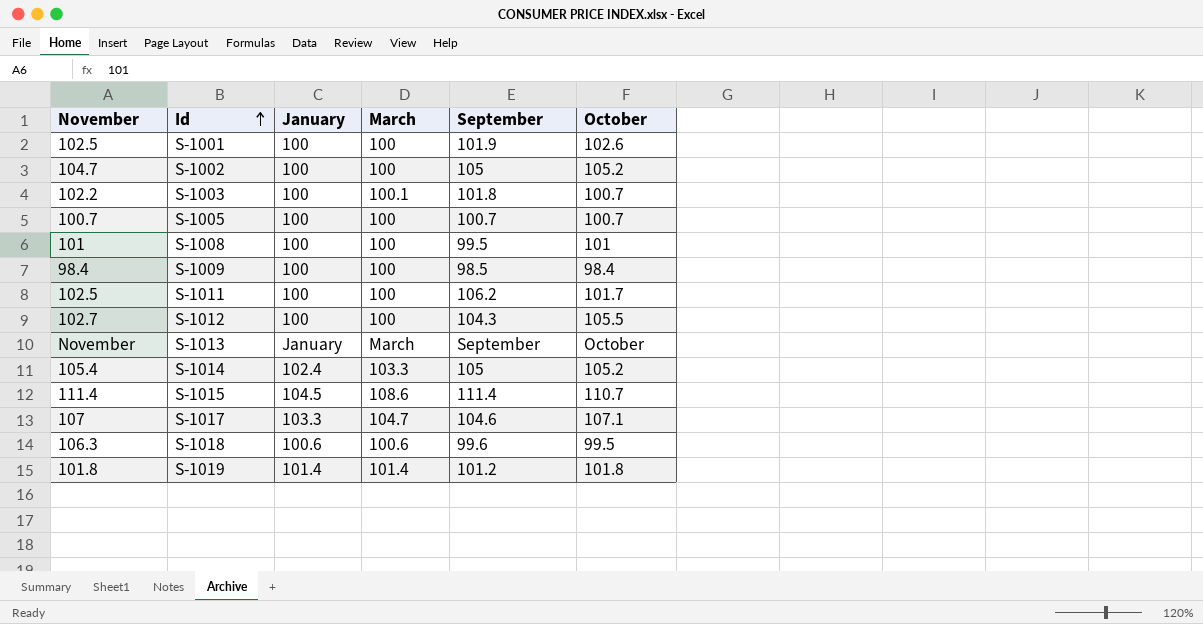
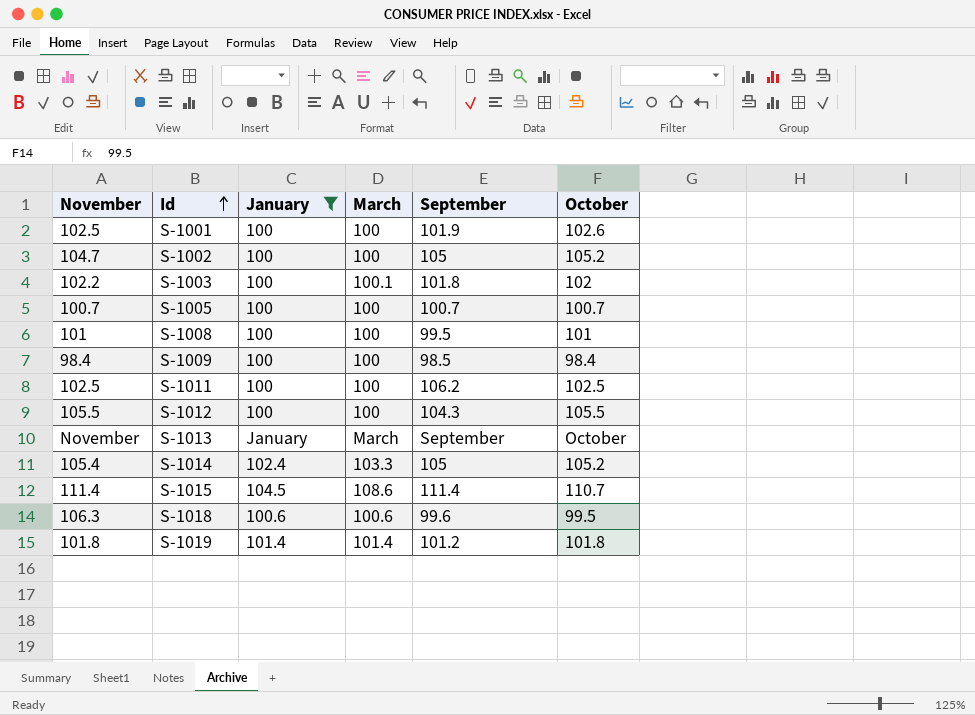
filter: none -> January != 103.3
S-1003 | October: 100.7 -> 102
S-1011 | October: 101.7 -> 102.5
S-1012 | November: 102.7 -> 105.5

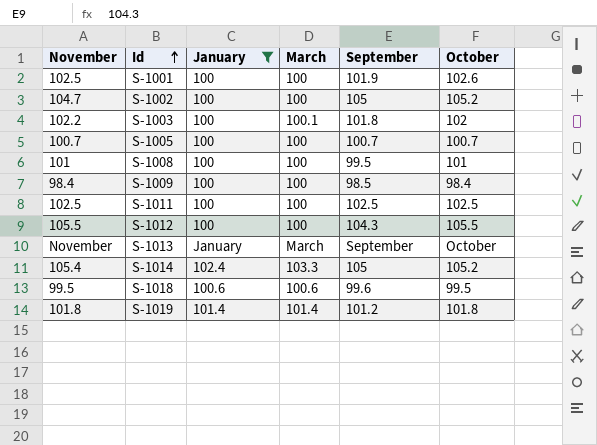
row S-1015: 111.4 | 104.5 | 108.6 | 111.4 | 110.7 -> none
S-1011 | September: 106.2 -> 102.5
S-1018 | November: 106.3 -> 99.5

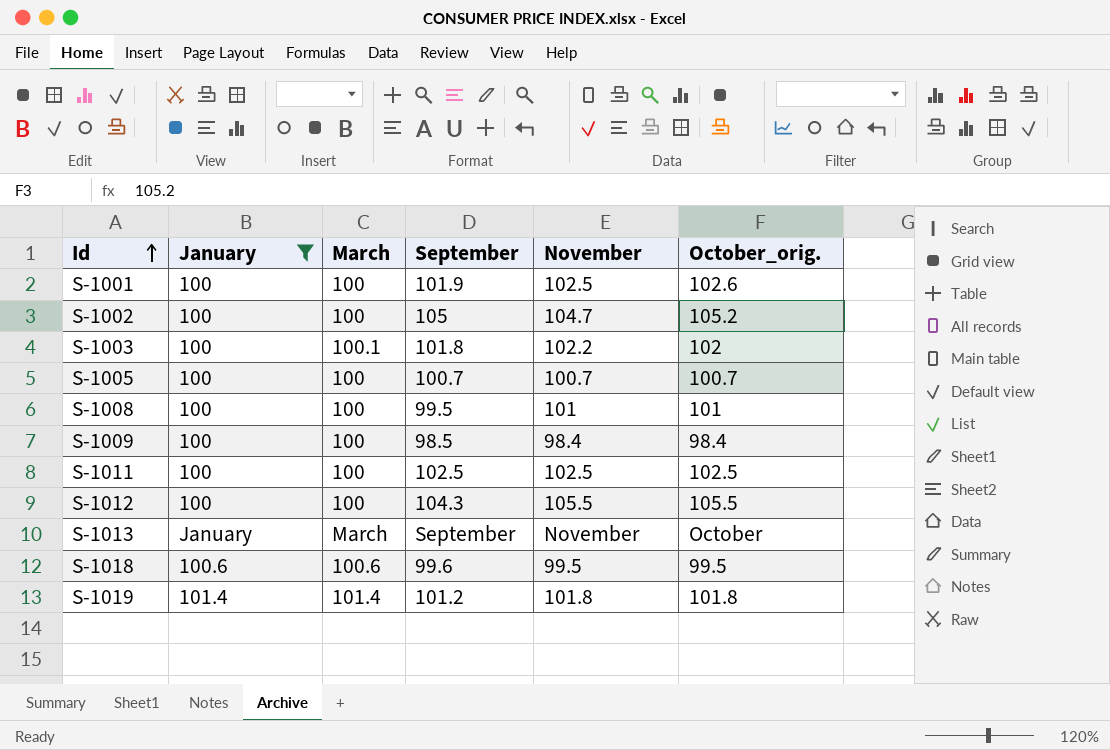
column November | position: 1 -> 5
column name: October -> October_orig.
row S-1014: 105.4 | 102.4 | 103.3 | 105 | 105.2 -> none

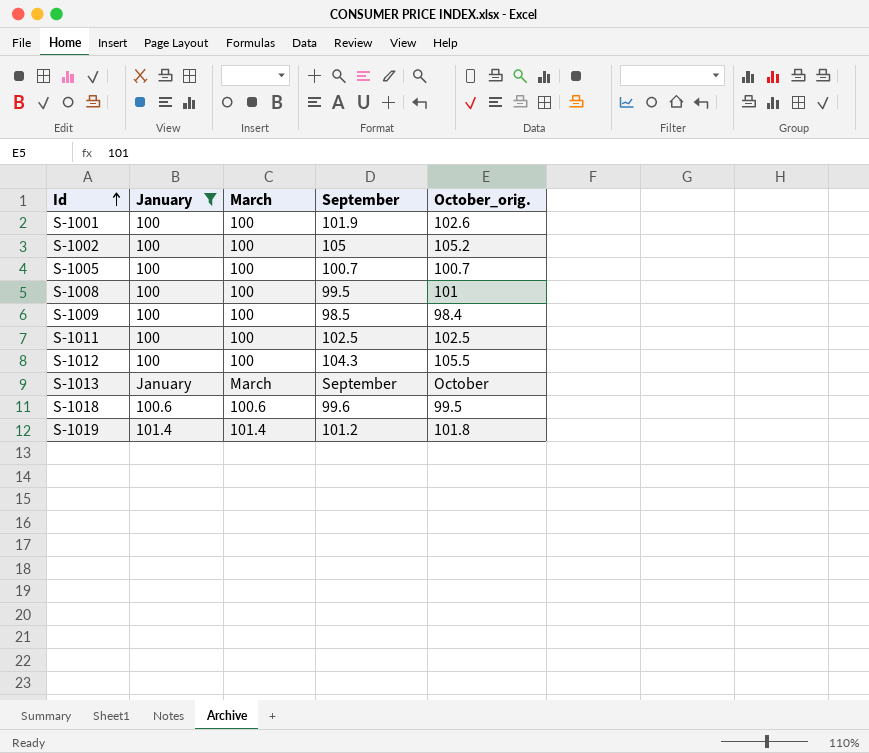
column November | position: 5 -> none
row S-1003: 100 | 100.1 | 101.8 | 102.2 | 102 -> none

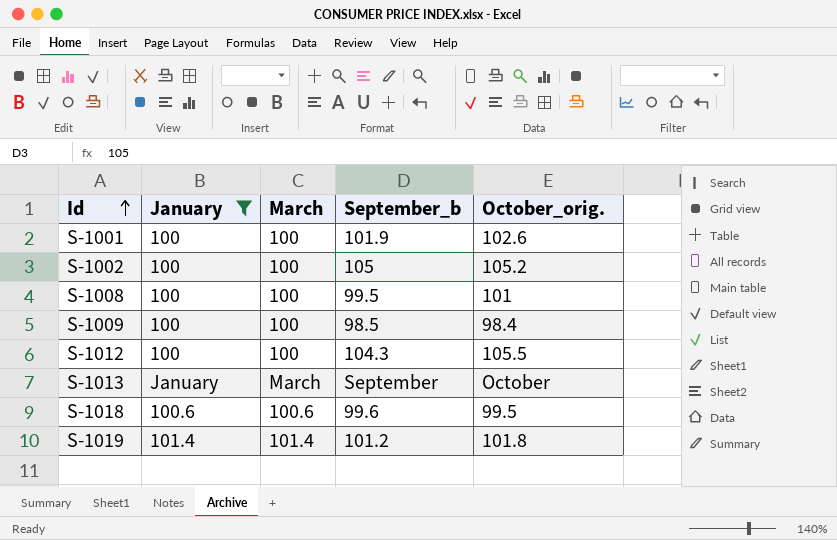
column name: September -> September_b
row S-1005: 100 | 100 | 100.7 | 100.7 -> none
row S-1011: 100 | 100 | 102.5 | 102.5 -> none

